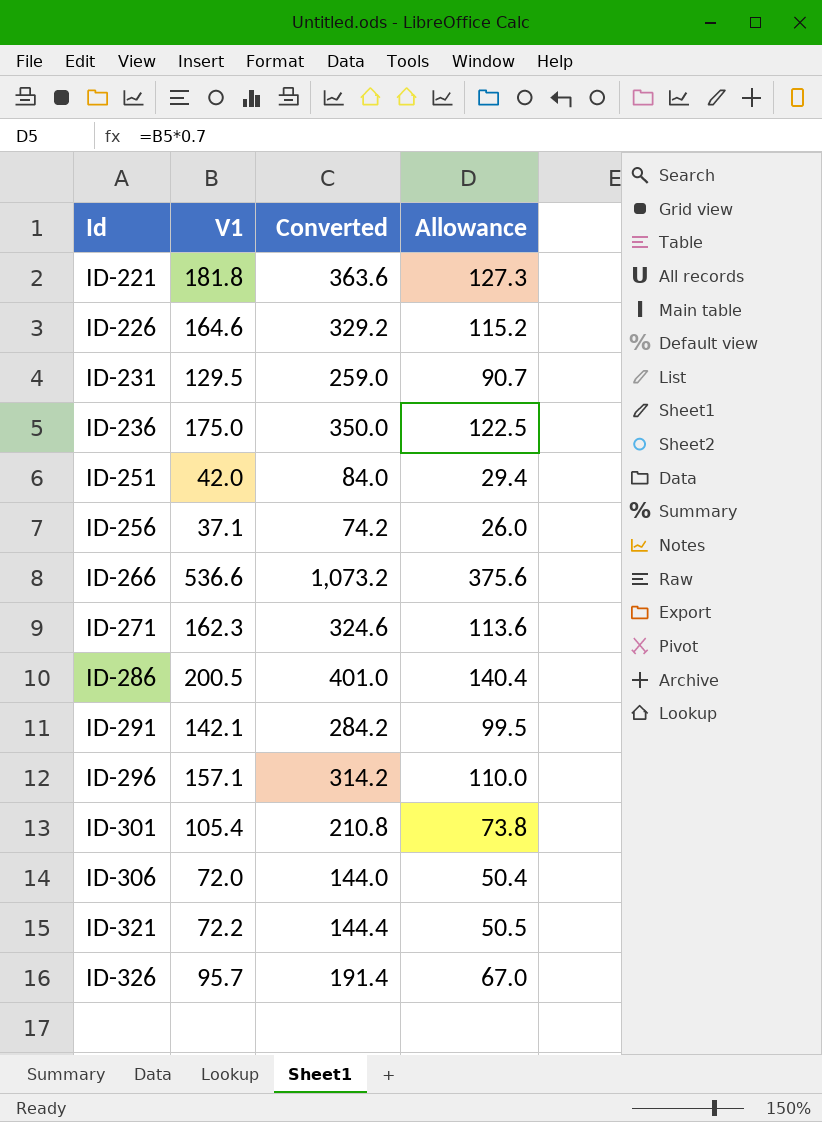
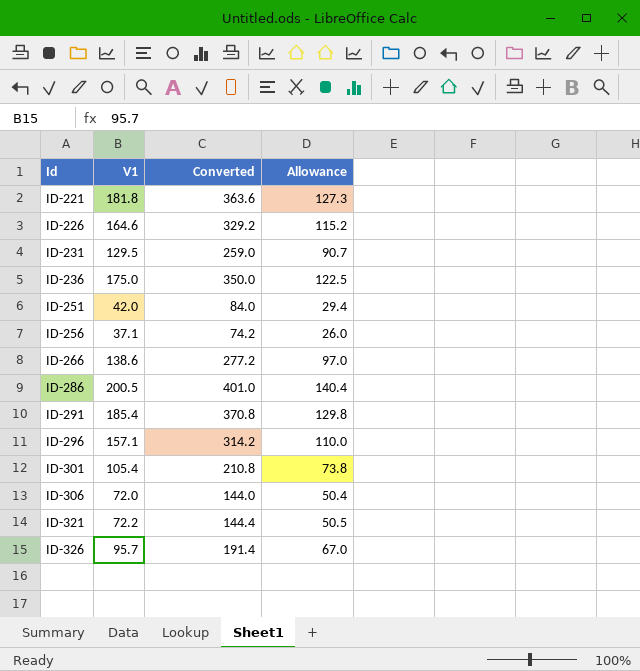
row ID-271: 162.3 | 324.6 | 113.6 -> none
ID-266 | V1: 536.6 -> 138.6
ID-266 | Converted: 1,073.2 -> 277.2
ID-266 | Allowance: 375.6 -> 97.0
ID-291 | V1: 142.1 -> 185.4
ID-291 | Converted: 284.2 -> 370.8
ID-291 | Allowance: 99.5 -> 129.8

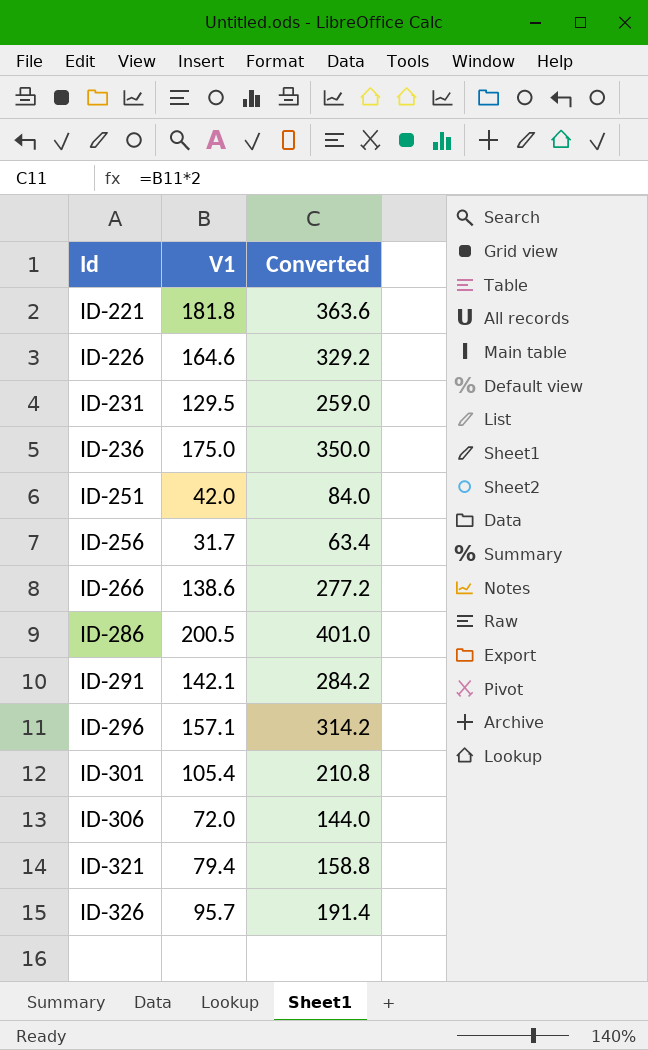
column Allowance | formula: [V1] * 0.7 -> none
ID-256 | V1: 37.1 -> 31.7
ID-256 | Converted: 74.2 -> 63.4
ID-291 | V1: 185.4 -> 142.1
ID-291 | Converted: 370.8 -> 284.2
ID-321 | V1: 72.2 -> 79.4
ID-321 | Converted: 144.4 -> 158.8

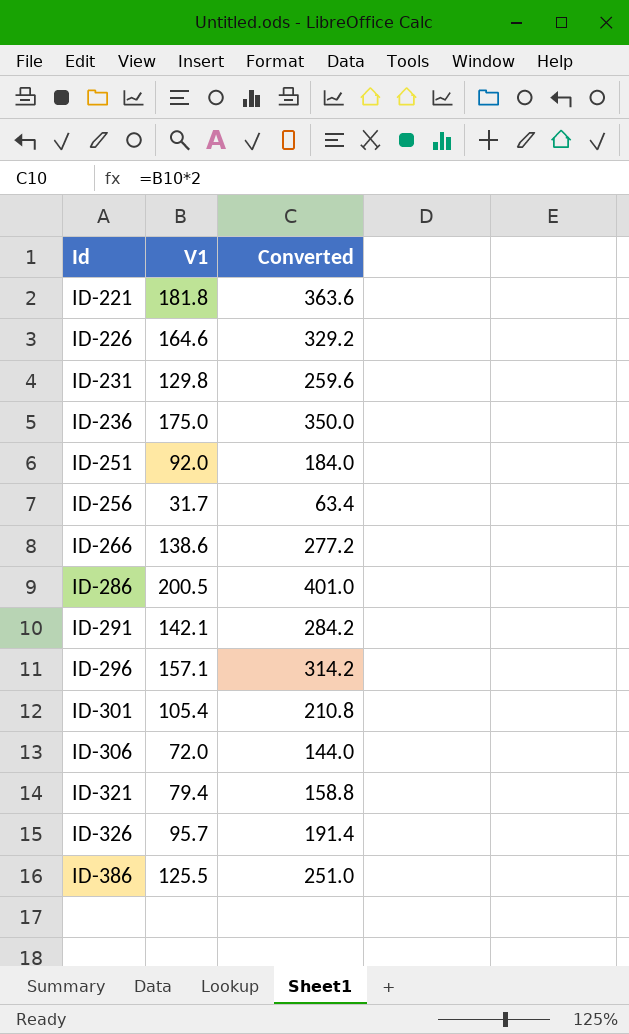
ID-231 | V1: 129.5 -> 129.8
ID-231 | Converted: 259.0 -> 259.6
ID-251 | V1: 42.0 -> 92.0
ID-251 | Converted: 84.0 -> 184.0
row ID-386: none -> 125.5 | 251.0

